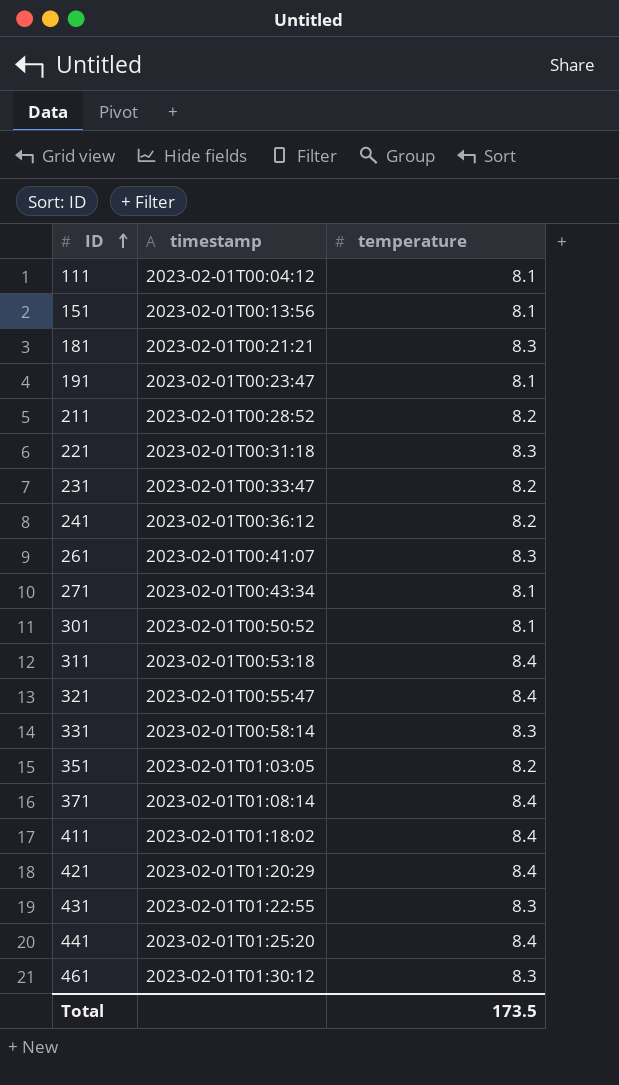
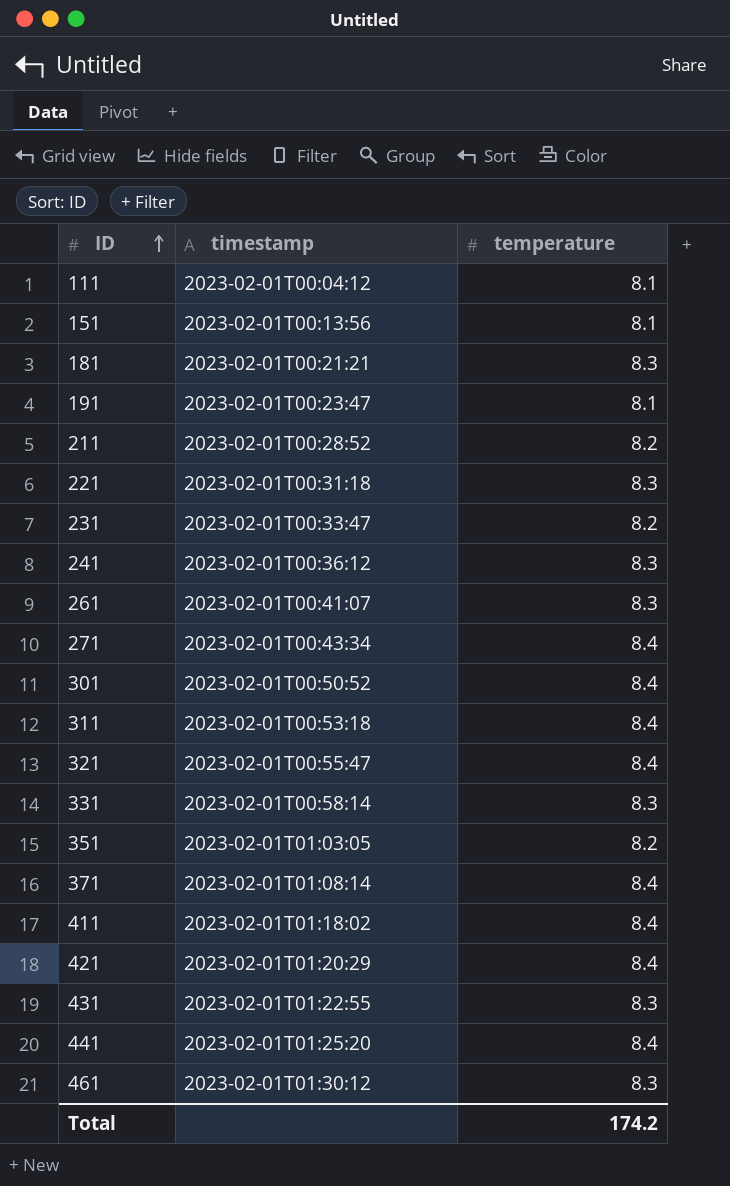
241 | temperature: 8.2 -> 8.3
271 | temperature: 8.1 -> 8.4
301 | temperature: 8.1 -> 8.4
Total | temperature: 173.5 -> 174.2

